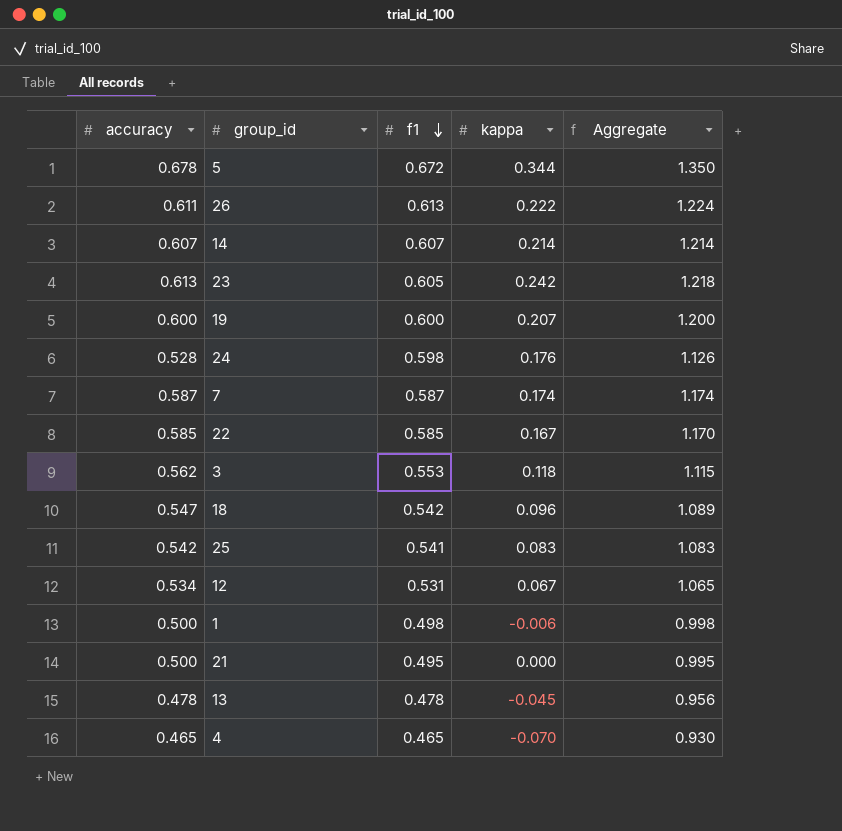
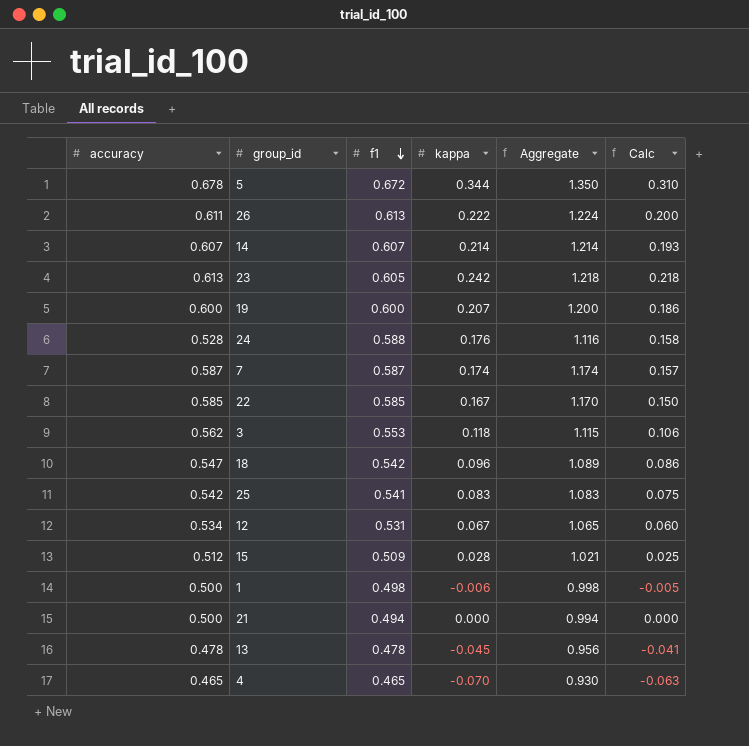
column Calc | formula: none -> [kappa] * 0.9
24 | f1: 0.598 -> 0.588
24 | Aggregate: 1.126 -> 1.116
row 15: none -> 0.512 | 0.509 | 0.028 | 1.021 | 0.025
21 | f1: 0.495 -> 0.494
21 | Aggregate: 0.995 -> 0.994

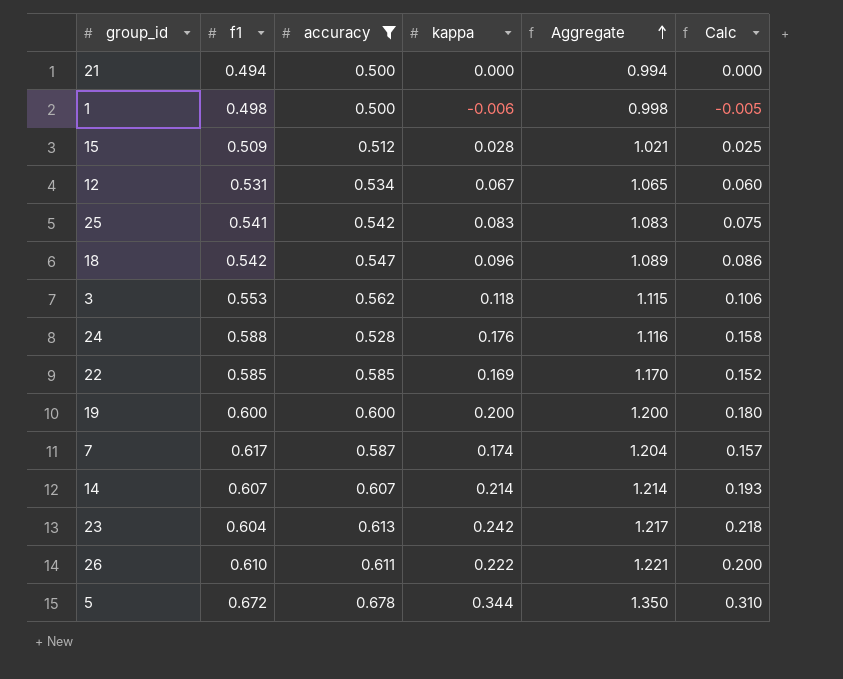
filter: none -> accuracy >= 0.500
row order: f1 descending -> Aggregate ascending
column accuracy | position: 1 -> 3
22 | kappa: 0.167 -> 0.169
22 | Calc: 0.150 -> 0.152
19 | kappa: 0.207 -> 0.200
19 | Calc: 0.186 -> 0.180
7 | f1: 0.587 -> 0.617
7 | Aggregate: 1.174 -> 1.204
23 | f1: 0.605 -> 0.604
23 | Aggregate: 1.218 -> 1.217
26 | f1: 0.613 -> 0.610
26 | Aggregate: 1.224 -> 1.221

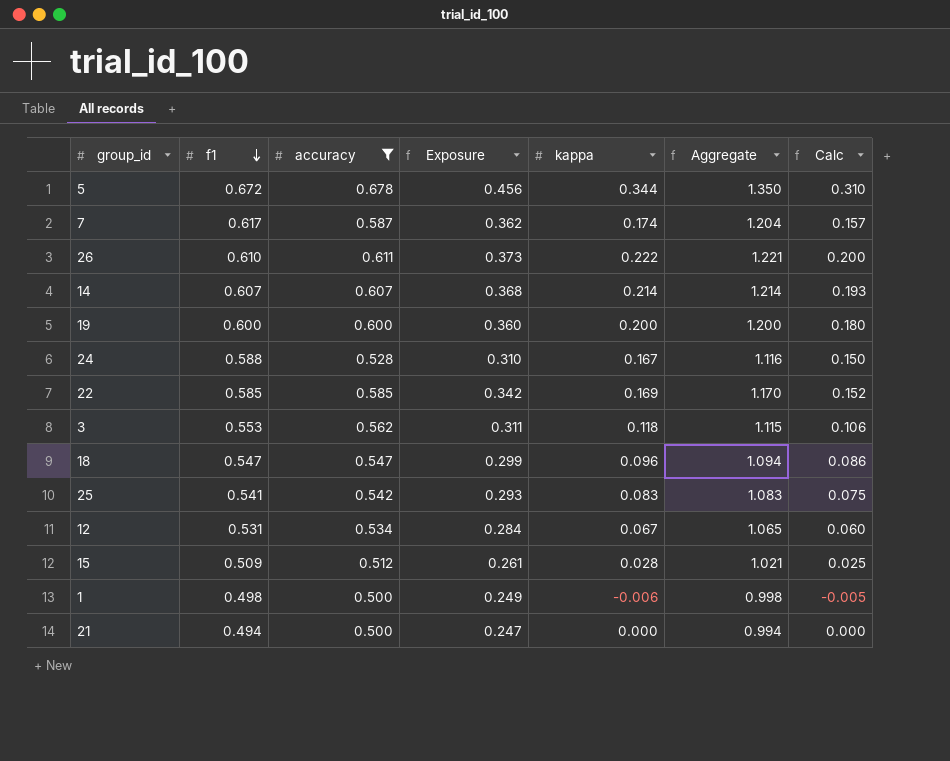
row order: Aggregate ascending -> f1 descending
column Exposure | formula: none -> [f1] * [accuracy]
row 23: 0.604 | 0.613 | 0.242 | 1.217 | 0.218 -> none
24 | kappa: 0.176 -> 0.167
24 | Calc: 0.158 -> 0.150
18 | f1: 0.542 -> 0.547
18 | Aggregate: 1.089 -> 1.094

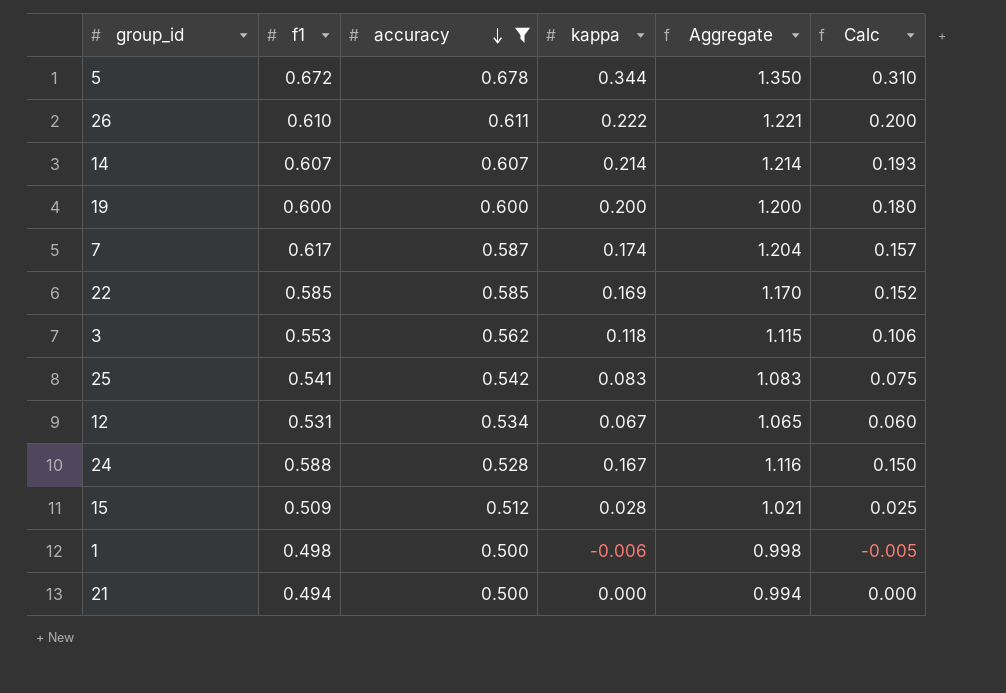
row order: f1 descending -> accuracy descending
column Exposure | formula: [f1] * [accuracy] -> none
row 18: 0.547 | 0.547 | 0.299 | 0.096 | 1.094 | 0.086 -> none

